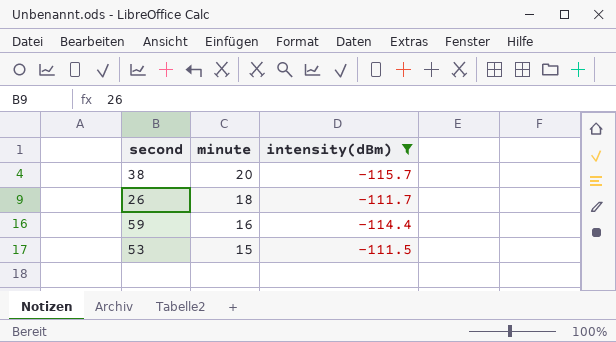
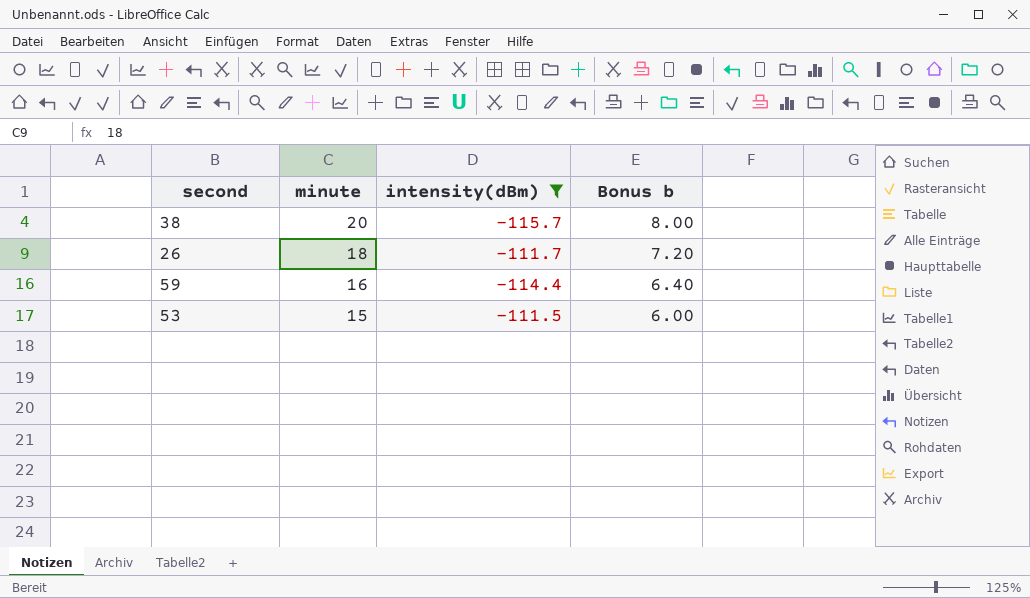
column Bonus b | formula: none -> [minute] * 0.4

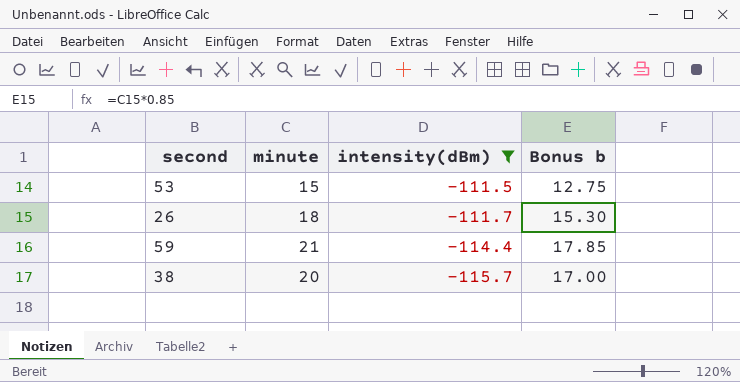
row order: minute descending -> intensity(dBm) descending
column Bonus b | formula: [minute] * 0.4 -> [minute] * 0.85
59 | minute: 16 -> 21

